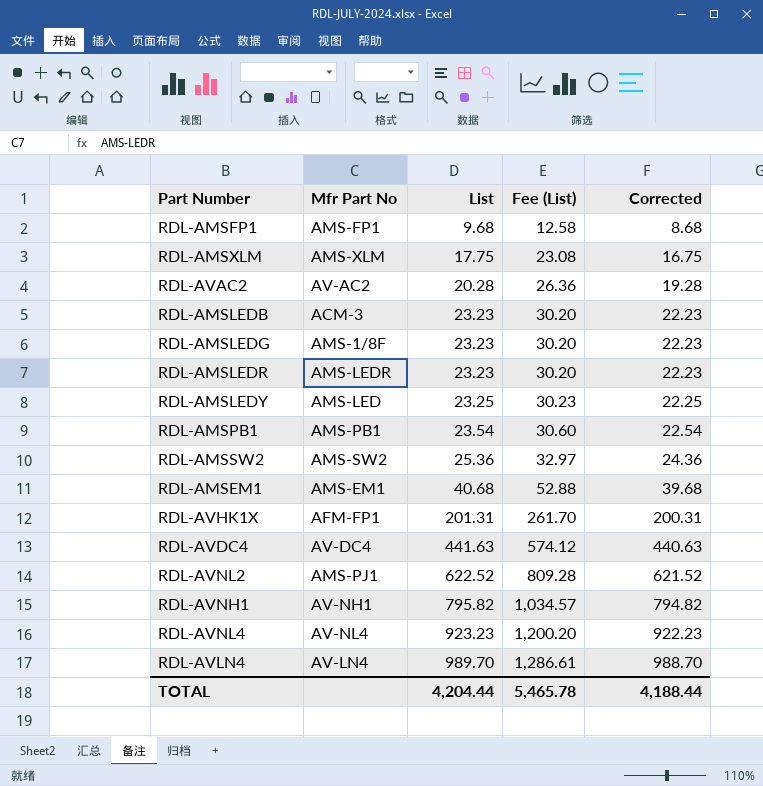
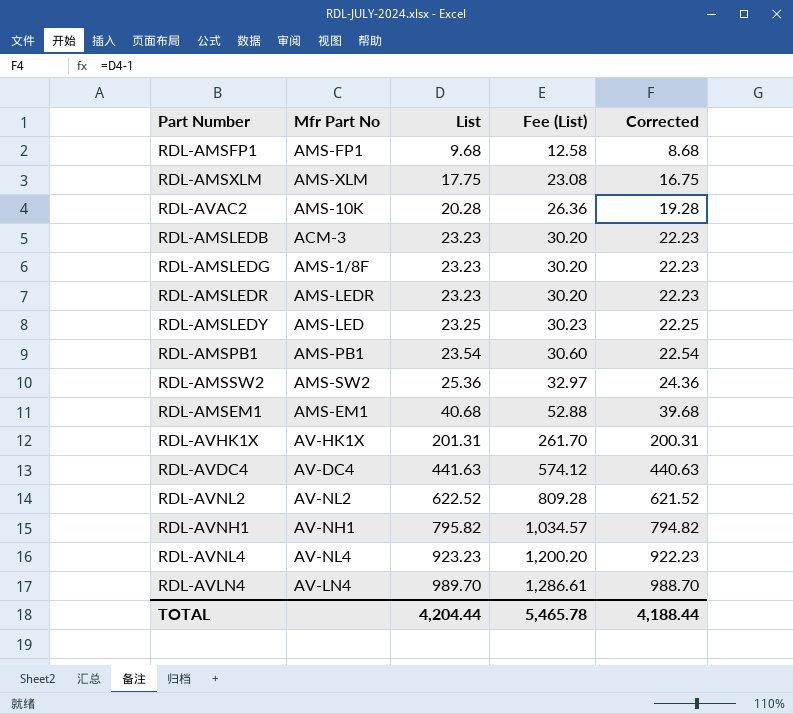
RDL-AVAC2 | Mfr Part No: AV-AC2 -> AMS-10K
RDL-AVHK1X | Mfr Part No: AFM-FP1 -> AV-HK1X
RDL-AVNL2 | Mfr Part No: AMS-PJ1 -> AV-NL2

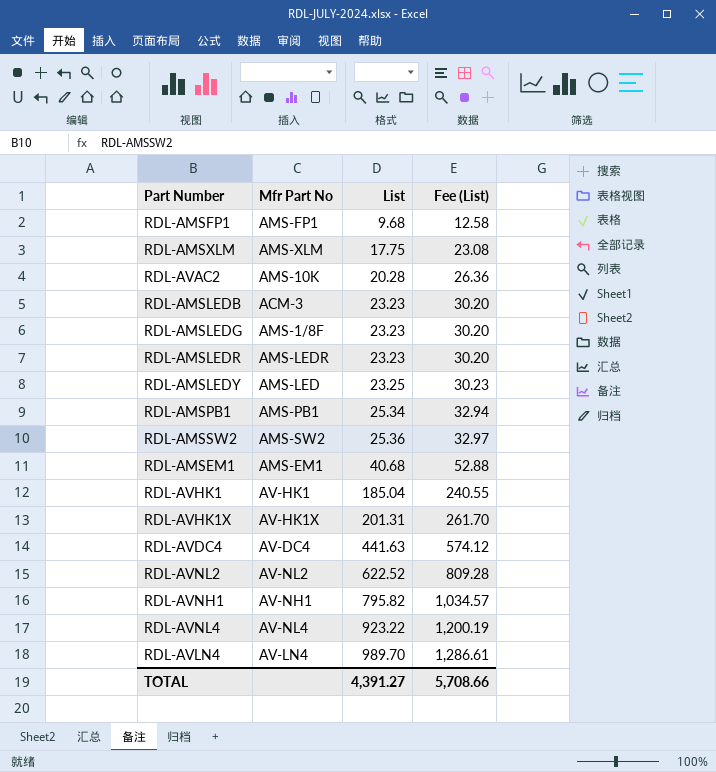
column Corrected | formula: [List] - 1 -> none
RDL-AMSPB1 | List: 23.54 -> 25.34
RDL-AMSPB1 | Fee (List): 30.60 -> 32.94
row RDL-AVHK1: none -> AV-HK1 | 185.04 | 240.55
RDL-AVNL4 | List: 923.23 -> 923.22
RDL-AVNL4 | Fee (List): 1,200.20 -> 1,200.19
TOTAL | List: 4,204.44 -> 4,391.27
TOTAL | Fee (List): 5,465.78 -> 5,708.66

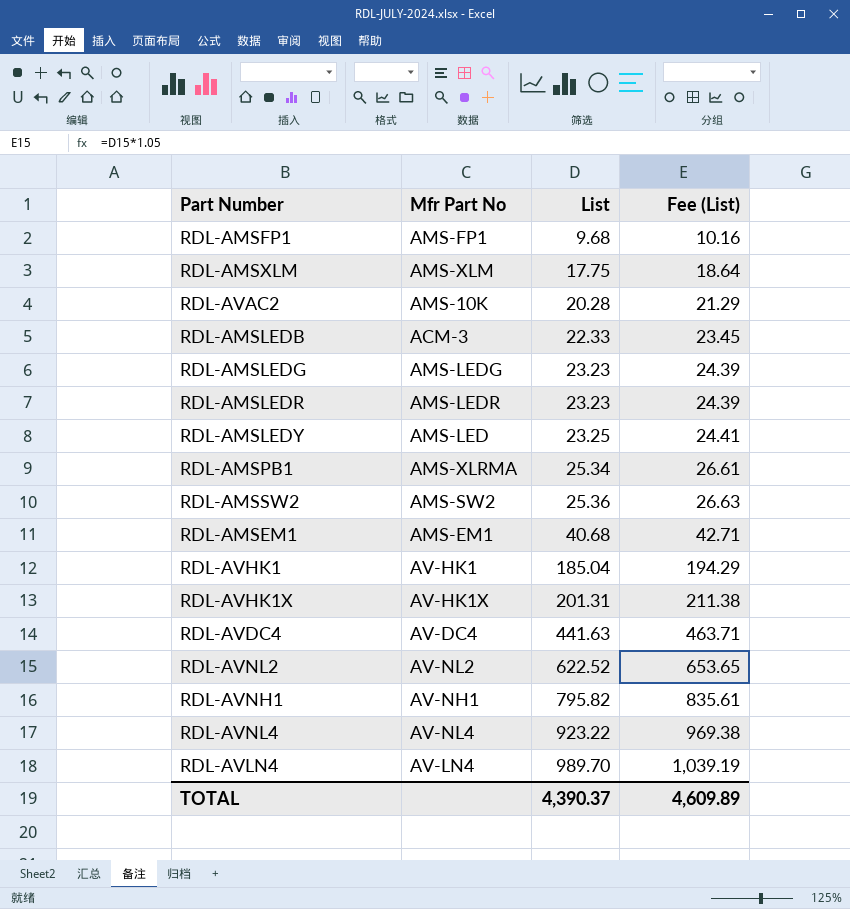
column Fee (List) | formula: [List] * 1.3 -> [List] * 1.05
RDL-AMSLEDB | List: 23.23 -> 22.33
RDL-AMSLEDG | Mfr Part No: AMS-1/8F -> AMS-LEDG
RDL-AMSPB1 | Mfr Part No: AMS-PB1 -> AMS-XLRMA
TOTAL | List: 4,391.27 -> 4,390.37
TOTAL | Fee (List): 5,708.66 -> 4,609.89

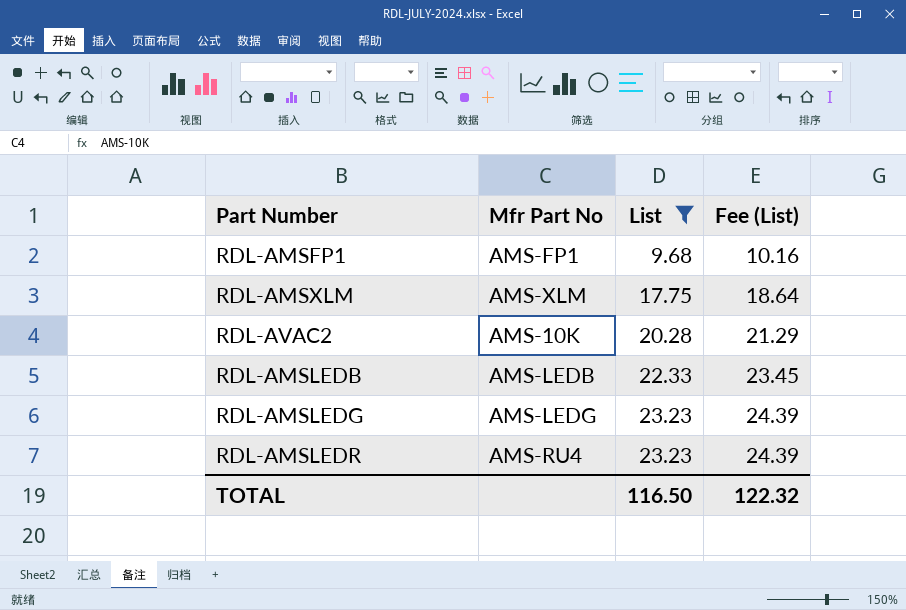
filter: none -> List <= 23.23
RDL-AMSLEDB | Mfr Part No: ACM-3 -> AMS-LEDB
RDL-AMSLEDR | Mfr Part No: AMS-LEDR -> AMS-RU4
TOTAL | List: 4,390.37 -> 116.50
TOTAL | Fee (List): 4,609.89 -> 122.32

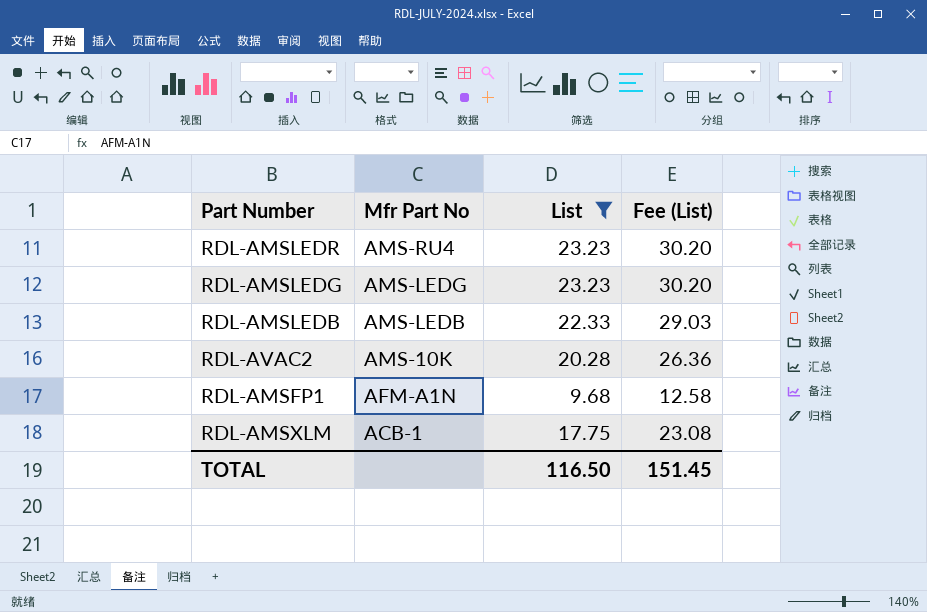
row order: List ascending -> Mfr Part No descending
column Fee (List) | formula: [List] * 1.05 -> [List] * 1.3
RDL-AMSFP1 | Mfr Part No: AMS-FP1 -> AFM-A1N
RDL-AMSXLM | Mfr Part No: AMS-XLM -> ACB-1
TOTAL | Fee (List): 122.32 -> 151.45

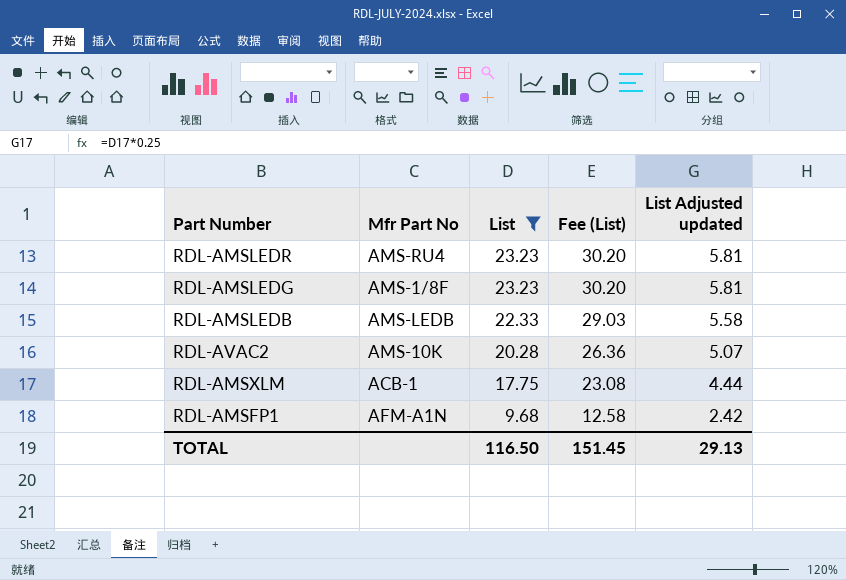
row order: Mfr Part No descending -> List descending
column List Adjusted updated | formula: none -> [List] * 0.25
RDL-AMSLEDG | Mfr Part No: AMS-LEDG -> AMS-1/8F

